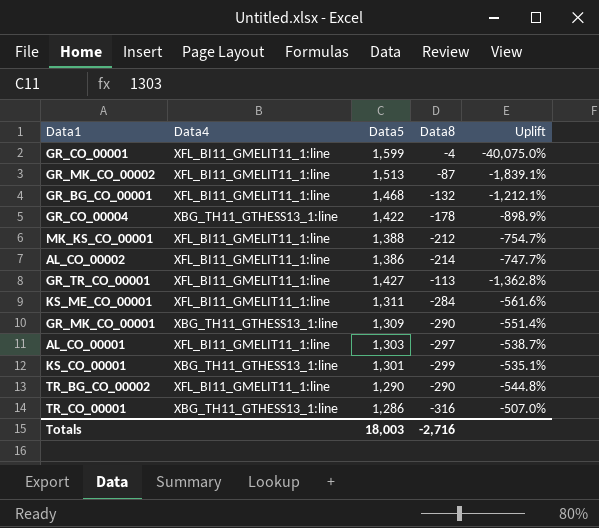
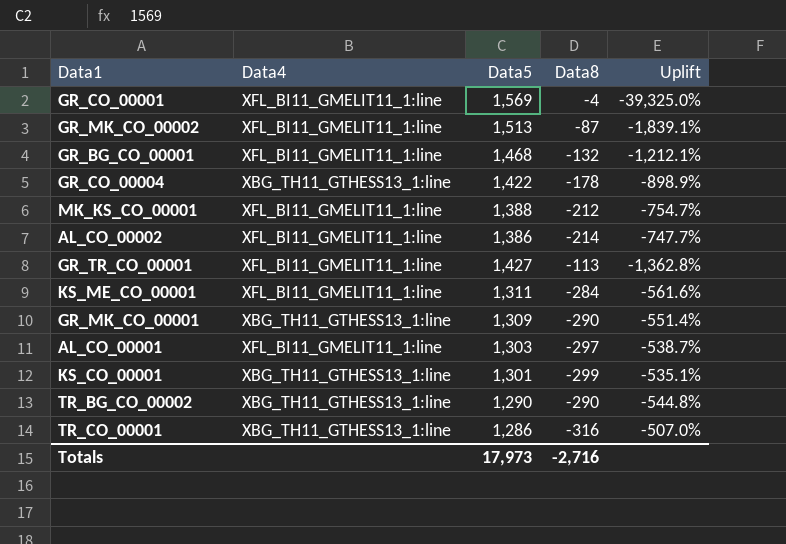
GR_CO_00001 | Data5: 1,599 -> 1,569
GR_CO_00001 | Uplift: -40,075.0% -> -39,325.0%
TR_BG_CO_00002 | Data4: XFL_BI11_GMELIT11_1:line -> XBG_TH11_GTHESS13_1:line
Totals | Data5: 18,003 -> 17,973

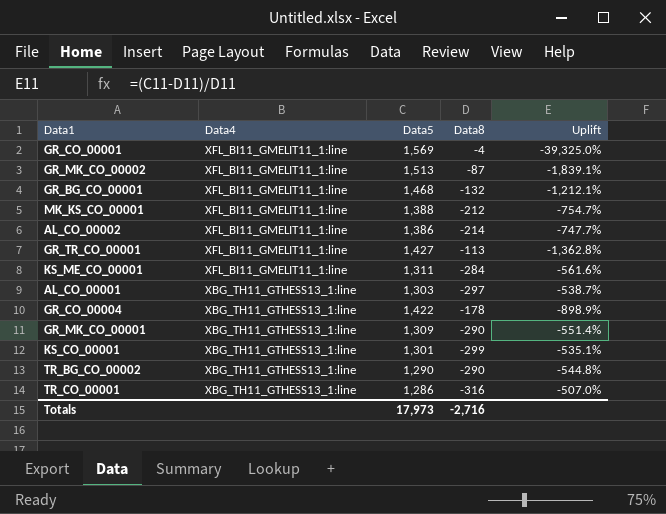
row order: none -> Data4 descending
AL_CO_00001 | Data4: XFL_BI11_GMELIT11_1:line -> XBG_TH11_GTHESS13_1:line

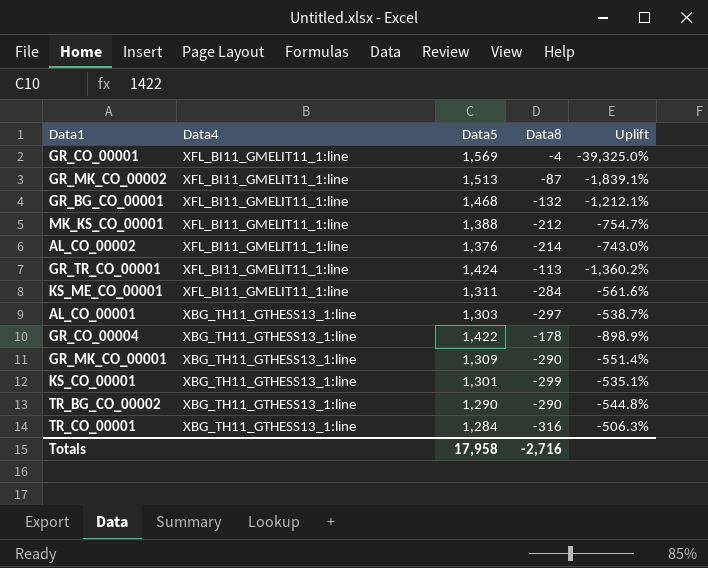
AL_CO_00002 | Data5: 1,386 -> 1,376
AL_CO_00002 | Uplift: -747.7% -> -743.0%
GR_TR_CO_00001 | Data5: 1,427 -> 1,424
GR_TR_CO_00001 | Uplift: -1,362.8% -> -1,360.2%
TR_CO_00001 | Data5: 1,286 -> 1,284
TR_CO_00001 | Uplift: -507.0% -> -506.3%
Totals | Data5: 17,973 -> 17,958

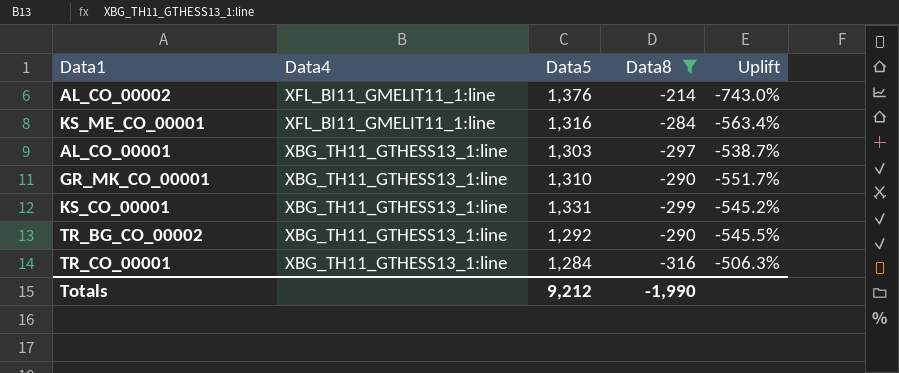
filter: none -> Data8 <= -214
KS_ME_CO_00001 | Data5: 1,311 -> 1,316
KS_ME_CO_00001 | Uplift: -561.6% -> -563.4%
GR_MK_CO_00001 | Data5: 1,309 -> 1,310
GR_MK_CO_00001 | Uplift: -551.4% -> -551.7%
KS_CO_00001 | Data5: 1,301 -> 1,331
KS_CO_00001 | Uplift: -535.1% -> -545.2%
TR_BG_CO_00002 | Data5: 1,290 -> 1,292
TR_BG_CO_00002 | Uplift: -544.8% -> -545.5%
Totals | Data5: 17,958 -> 9,212
Totals | Data8: -2,716 -> -1,990

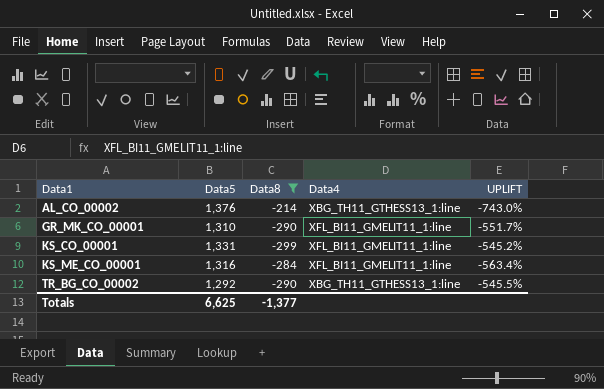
row order: Data4 descending -> Data1 ascending
column Data4 | position: 2 -> 4
column name: Uplift -> UPLIFT
row AL_CO_00001: XBG_TH11_GTHESS13_1:line | 1,303 | -297 | -538.7% -> none
row TR_CO_00001: XBG_TH11_GTHESS13_1:line | 1,284 | -316 | -506.3% -> none
AL_CO_00002 | Data4: XFL_BI11_GMELIT11_1:line -> XBG_TH11_GTHESS13_1:line
GR_MK_CO_00001 | Data4: XBG_TH11_GTHESS13_1:line -> XFL_BI11_GMELIT11_1:line
KS_CO_00001 | Data4: XBG_TH11_GTHESS13_1:line -> XFL_BI11_GMELIT11_1:line
Totals | Data5: 9,212 -> 6,625
Totals | Data8: -1,990 -> -1,377

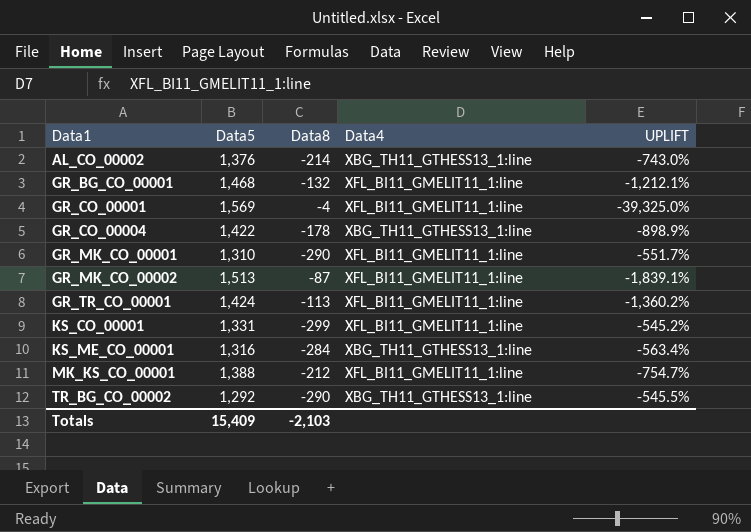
filter: Data8 <= -214 -> none
KS_ME_CO_00001 | Data4: XFL_BI11_GMELIT11_1:line -> XBG_TH11_GTHESS13_1:line
Totals | Data5: 6,625 -> 15,409
Totals | Data8: -1,377 -> -2,103

